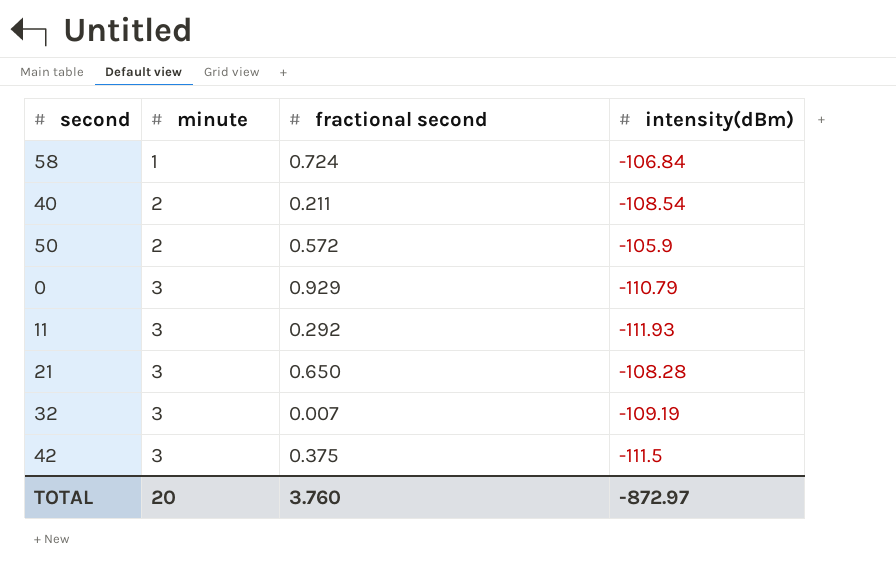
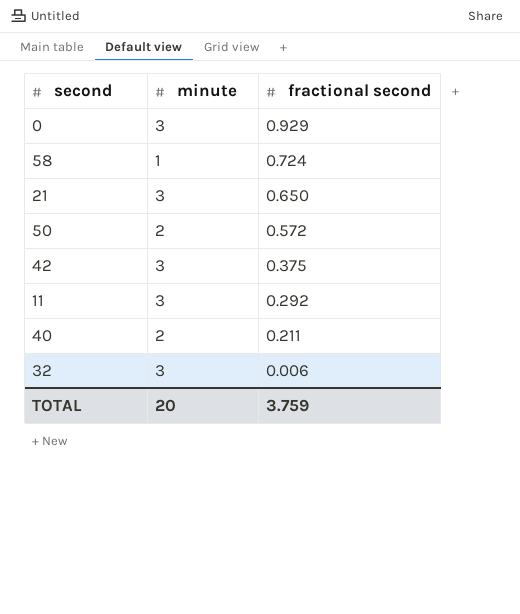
row order: minute ascending -> fractional second descending
column intensity(dBm) | position: 4 -> none
32 | fractional second: 0.007 -> 0.006
TOTAL | fractional second: 3.760 -> 3.759

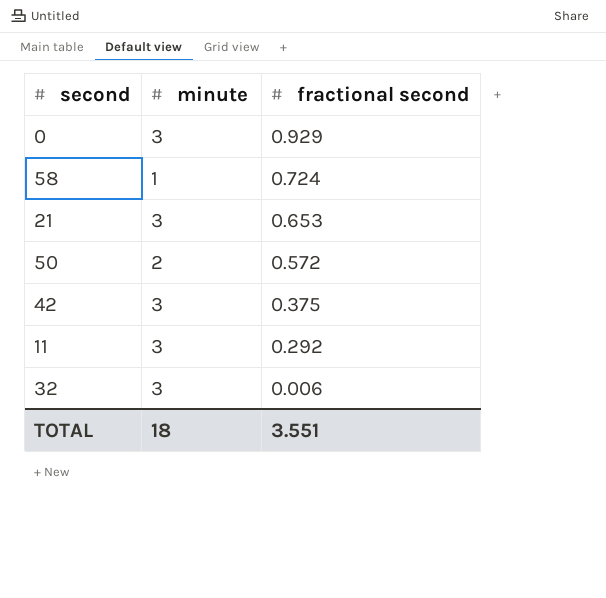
row 40: 2 | 0.211 -> none
21 | fractional second: 0.650 -> 0.653
TOTAL | minute: 20 -> 18
TOTAL | fractional second: 3.759 -> 3.551

